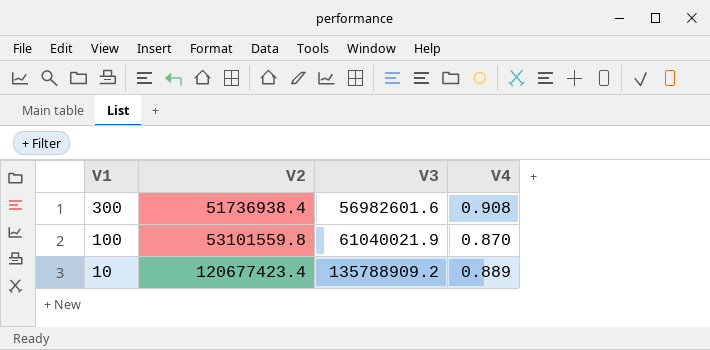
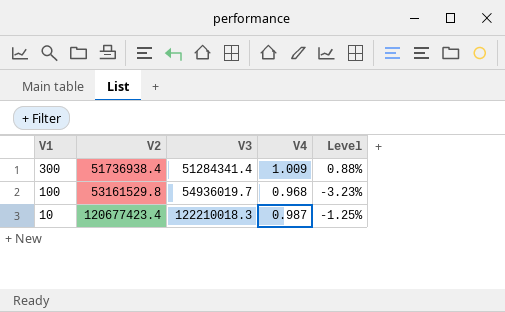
column Level | formula: none -> ([V2] - [V3]) / [V3]
300 | V3: 56982601.6 -> 51284341.4
300 | V4: 0.908 -> 1.009
100 | V2: 53101559.8 -> 53161529.8
100 | V3: 61040021.9 -> 54936019.7
100 | V4: 0.870 -> 0.968
10 | V3: 135788909.2 -> 122210018.3
10 | V4: 0.889 -> 0.987

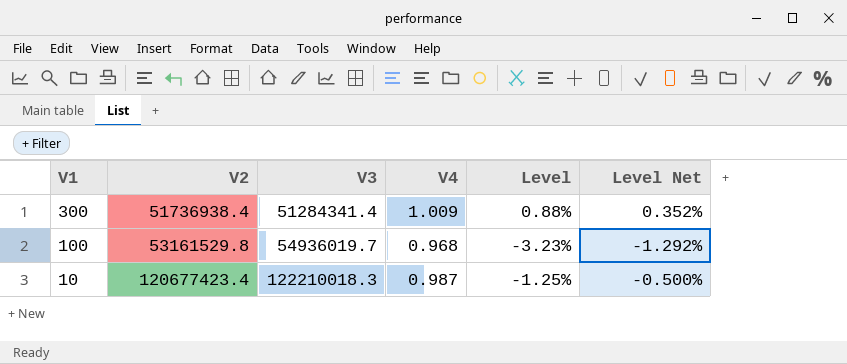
column Level Net | formula: none -> [Level] * 0.4

